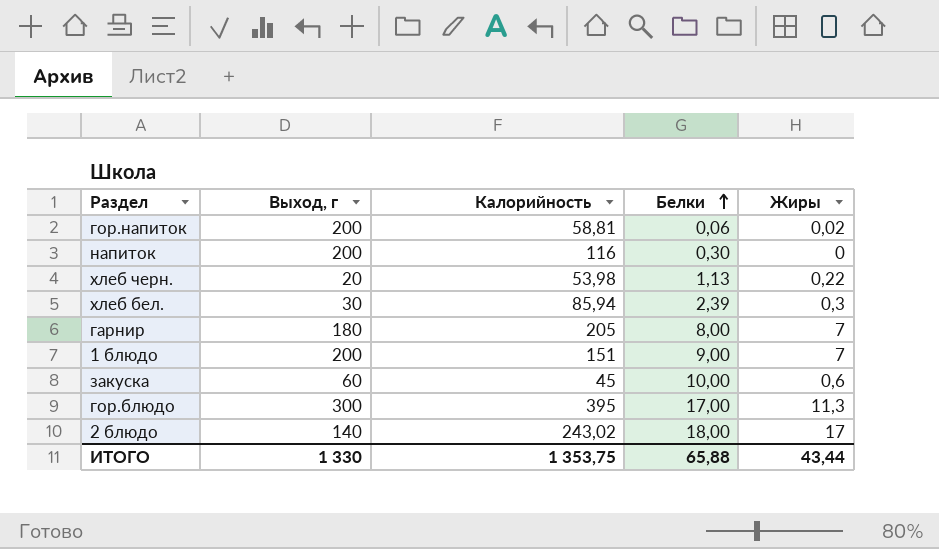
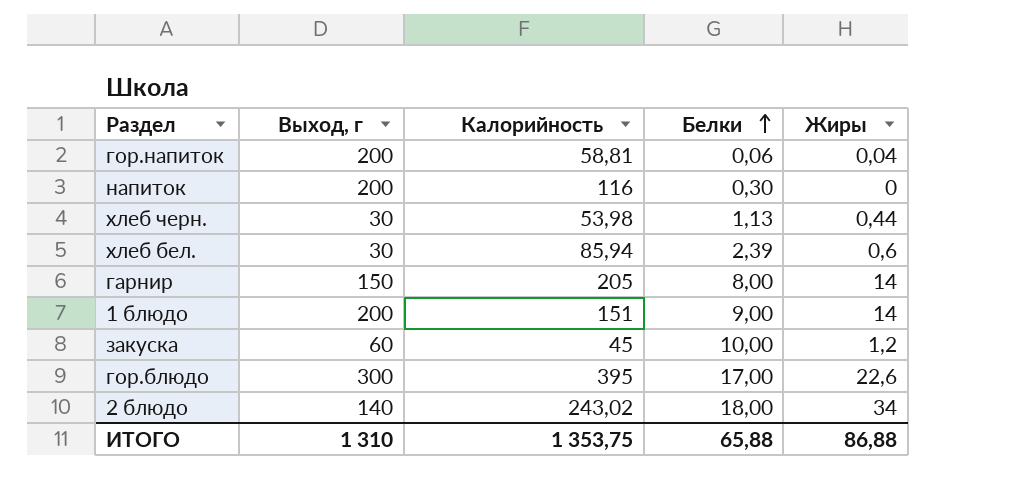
гор.напиток | Жиры: 0,02 -> 0,04
хлеб черн. | Выход, г: 20 -> 30
хлеб черн. | Жиры: 0,22 -> 0,44
хлеб бел. | Жиры: 0,3 -> 0,6
гарнир | Выход, г: 180 -> 150
гарнир | Жиры: 7 -> 14
1 блюдо | Жиры: 7 -> 14
закуска | Жиры: 0,6 -> 1,2
гор.блюдо | Жиры: 11,3 -> 22,6
2 блюдо | Жиры: 17 -> 34
ИТОГО | Выход, г: 1 330 -> 1 310
ИТОГО | Жиры: 43,44 -> 86,88

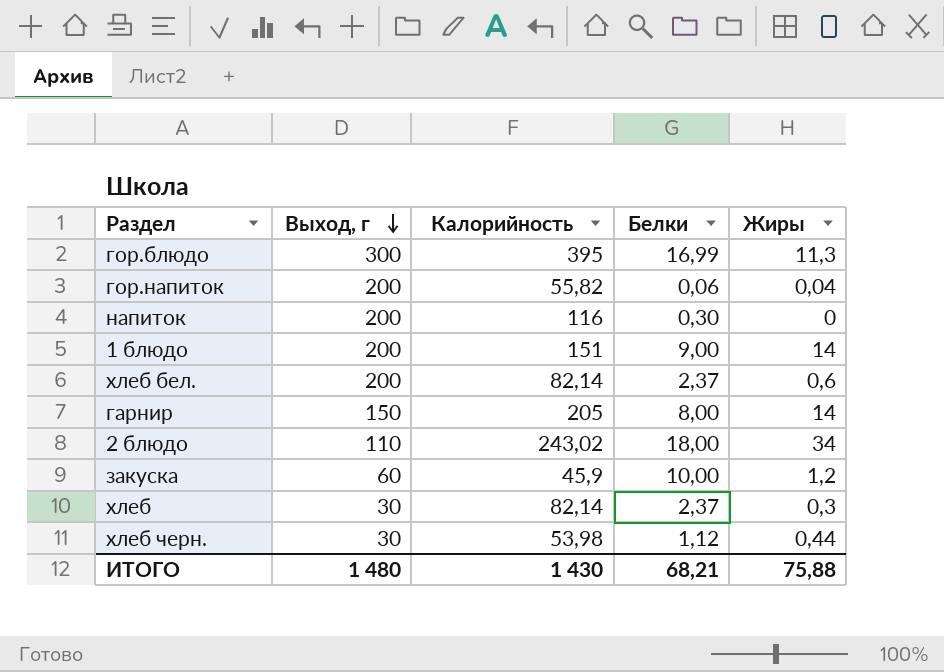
row order: Белки ascending -> Выход, г descending
гор.блюдо | Белки: 17,00 -> 16,99
гор.блюдо | Жиры: 22,6 -> 11,3
гор.напиток | Калорийность: 58,81 -> 55,82
хлеб бел. | Выход, г: 30 -> 200
хлеб бел. | Калорийность: 85,94 -> 82,14
хлеб бел. | Белки: 2,39 -> 2,37
2 блюдо | Выход, г: 140 -> 110
закуска | Калорийность: 45 -> 45,9
row хлеб: none -> 30 | 82,14 | 2,37 | 0,3
хлеб черн. | Белки: 1,13 -> 1,12
ИТОГО | Выход, г: 1 310 -> 1 480
ИТОГО | Калорийность: 1 353,75 -> 1 430
ИТОГО | Белки: 65,88 -> 68,21
ИТОГО | Жиры: 86,88 -> 75,88

